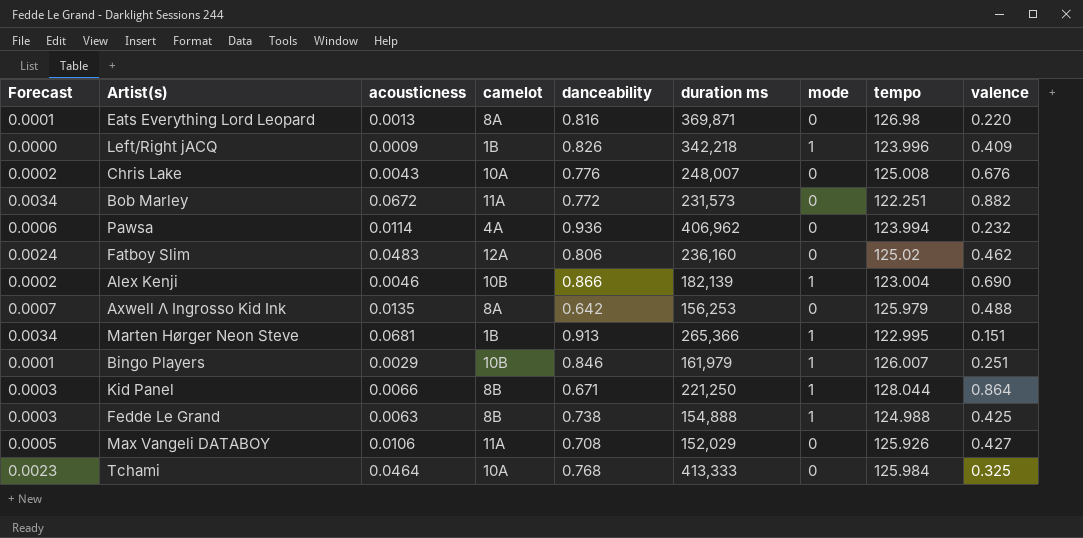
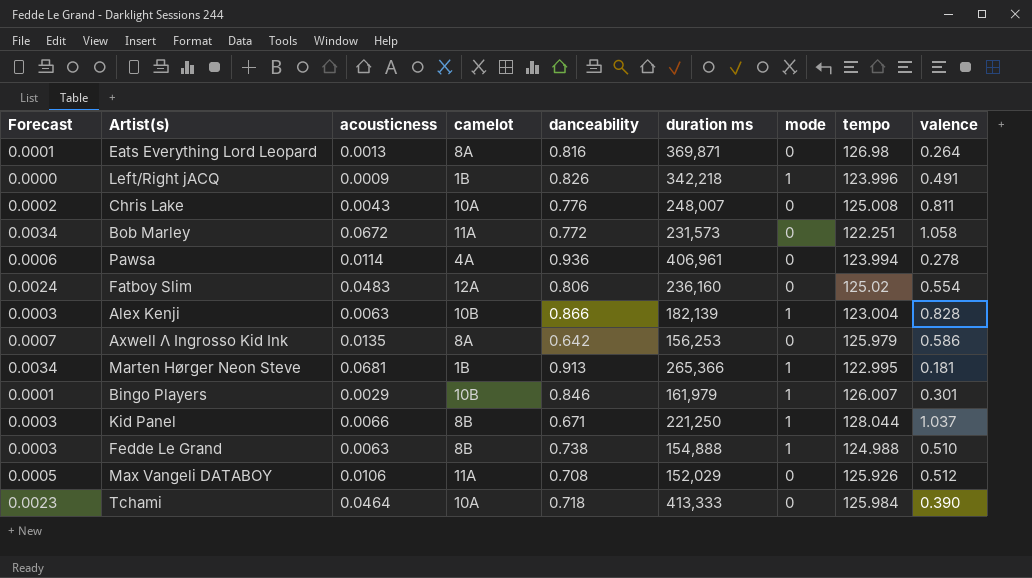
Eats Everything Lord Leopard | valence: 0.220 -> 0.264
Left/Right jACQ | valence: 0.409 -> 0.491
Chris Lake | valence: 0.676 -> 0.811
Bob Marley | valence: 0.882 -> 1.058
Pawsa | duration ms: 406,962 -> 406,961
Pawsa | valence: 0.232 -> 0.278
Fatboy Slim | valence: 0.462 -> 0.554
Alex Kenji | Forecast: 0.0002 -> 0.0003
Alex Kenji | acousticness: 0.0046 -> 0.0063
Alex Kenji | valence: 0.690 -> 0.828
Axwell Λ Ingrosso Kid Ink | valence: 0.488 -> 0.586
Marten Hørger Neon Steve | valence: 0.151 -> 0.181
Bingo Players | valence: 0.251 -> 0.301
Kid Panel | valence: 0.864 -> 1.037
Fedde Le Grand | valence: 0.425 -> 0.510
Max Vangeli DATABOY | valence: 0.427 -> 0.512
Tchami | danceability: 0.768 -> 0.718
Tchami | valence: 0.325 -> 0.390

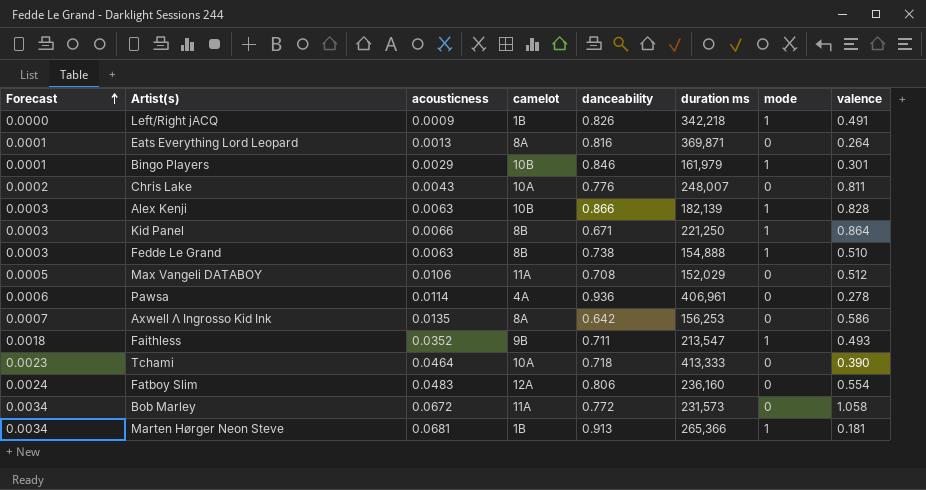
row order: none -> Forecast ascending
column tempo | position: 8 -> none
Kid Panel | valence: 1.037 -> 0.864
row Faithless: none -> 0.0018 | 0.0352 | 9B | 0.711 | 213,547 | 1 | 0.493

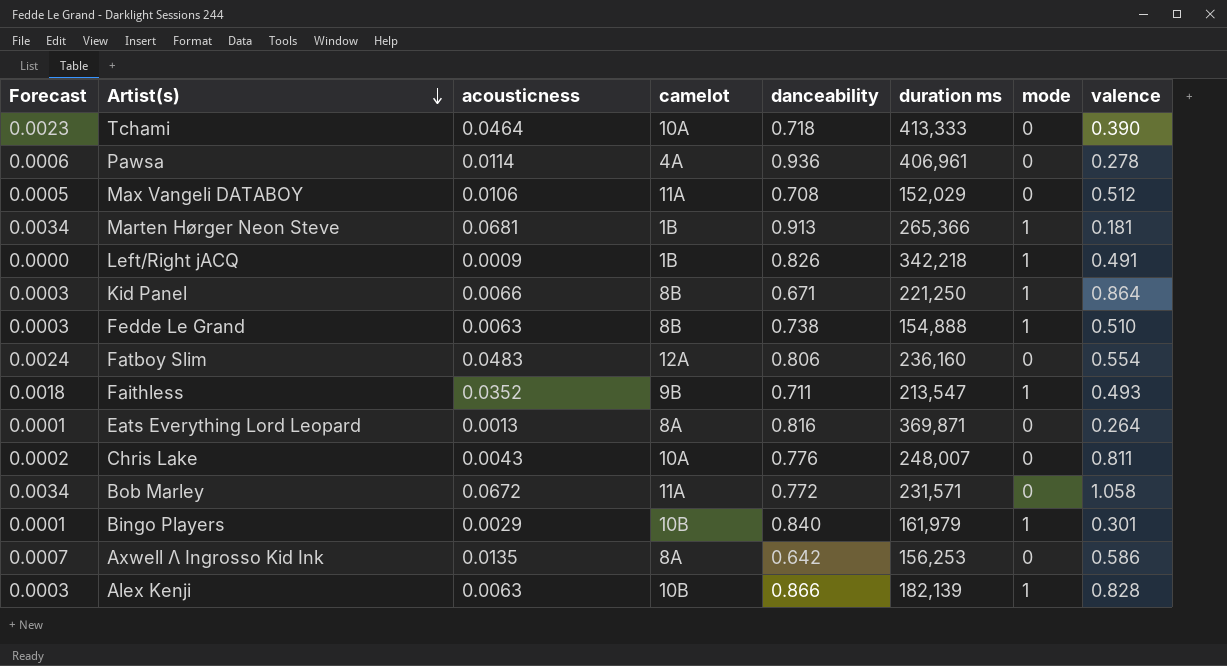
row order: Forecast ascending -> Artist(s) descending
Bob Marley | duration ms: 231,573 -> 231,571
Bingo Players | danceability: 0.846 -> 0.840

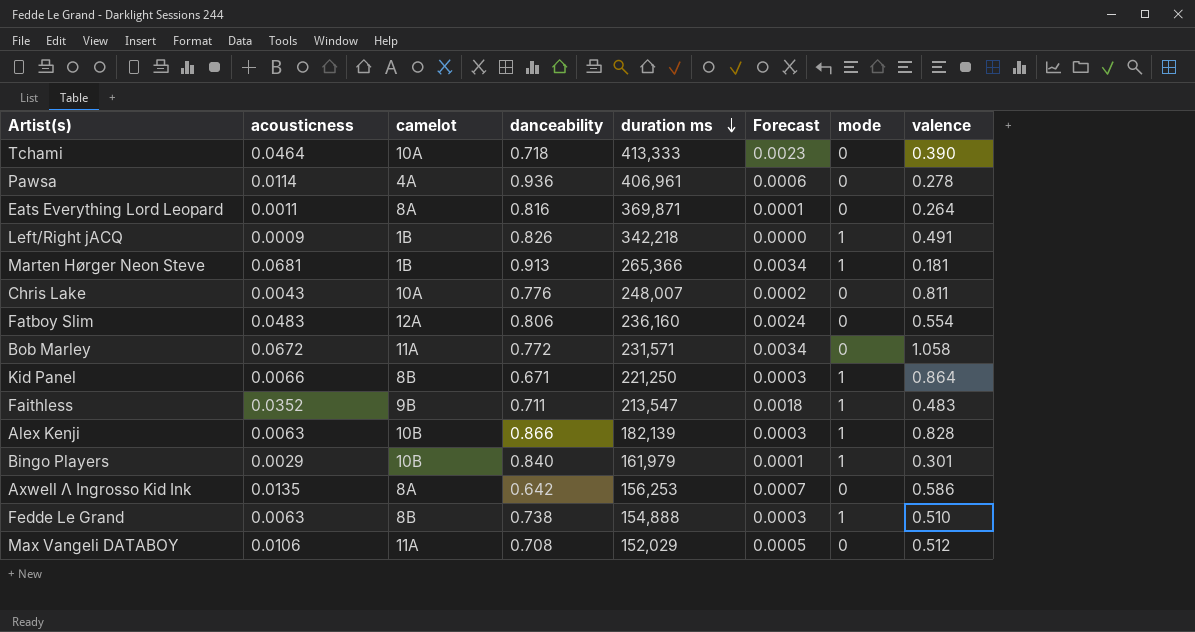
row order: Artist(s) descending -> duration ms descending
column Forecast | position: 1 -> 6
Eats Everything Lord Leopard | acousticness: 0.0013 -> 0.0011
Faithless | valence: 0.493 -> 0.483

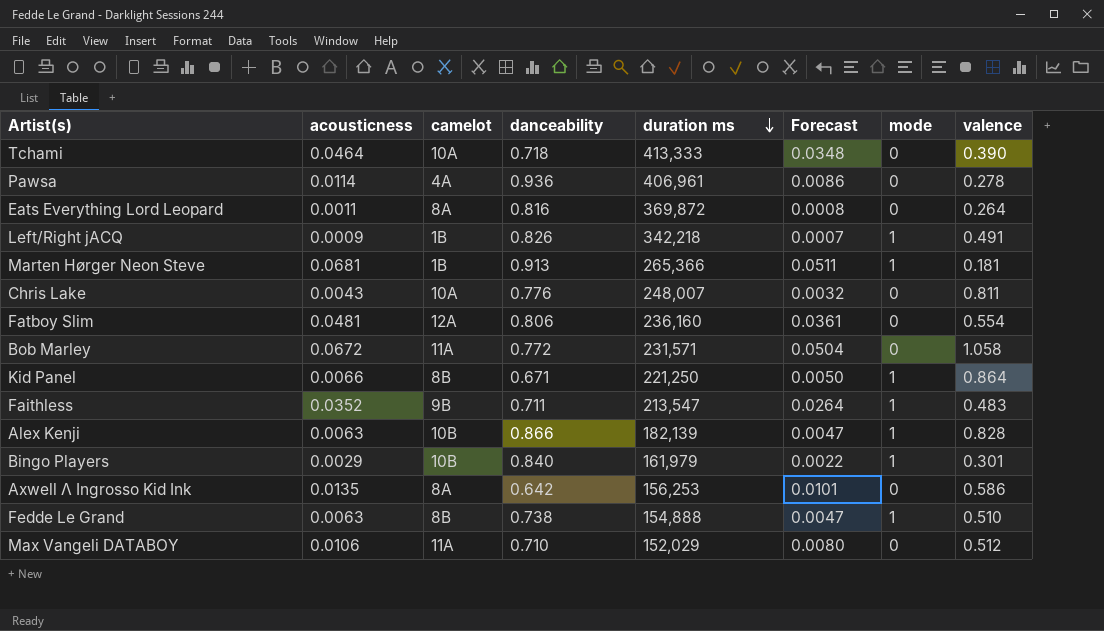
column Forecast | formula: [acousticness] * 0.05 -> [acousticness] * 0.75
Eats Everything Lord Leopard | duration ms: 369,871 -> 369,872
Fatboy Slim | acousticness: 0.0483 -> 0.0481
Max Vangeli DATABOY | danceability: 0.708 -> 0.710

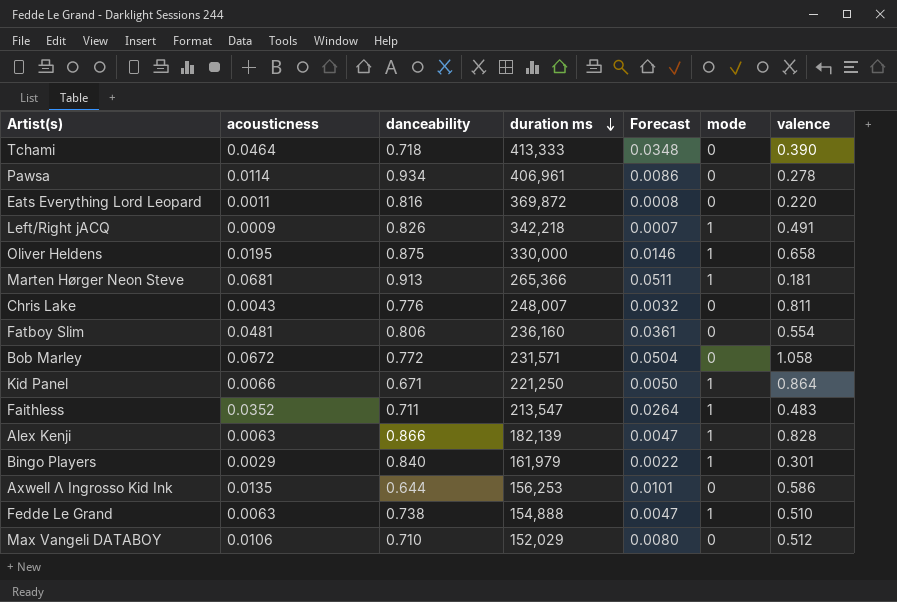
column camelot | position: 3 -> none
Pawsa | danceability: 0.936 -> 0.934
Eats Everything Lord Leopard | valence: 0.264 -> 0.220
row Oliver Heldens: none -> 0.0195 | 0.875 | 330,000 | 0.0146 | 1 | 0.658
Axwell Λ Ingrosso Kid Ink | danceability: 0.642 -> 0.644

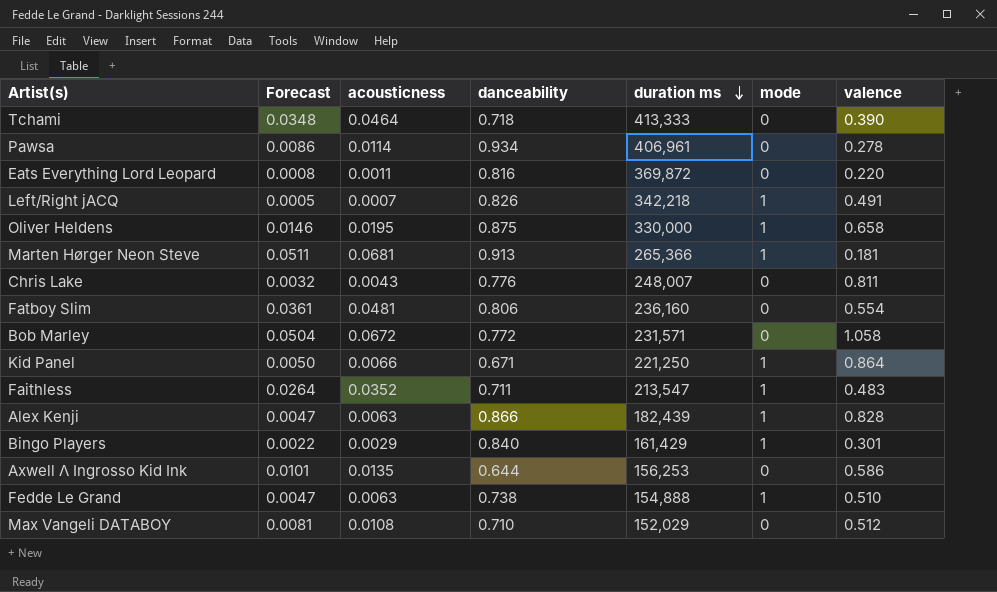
column Forecast | position: 5 -> 2
Left/Right jACQ | Forecast: 0.0007 -> 0.0005
Left/Right jACQ | acousticness: 0.0009 -> 0.0007
Alex Kenji | duration ms: 182,139 -> 182,439
Bingo Players | duration ms: 161,979 -> 161,429
Max Vangeli DATABOY | Forecast: 0.0080 -> 0.0081
Max Vangeli DATABOY | acousticness: 0.0106 -> 0.0108

